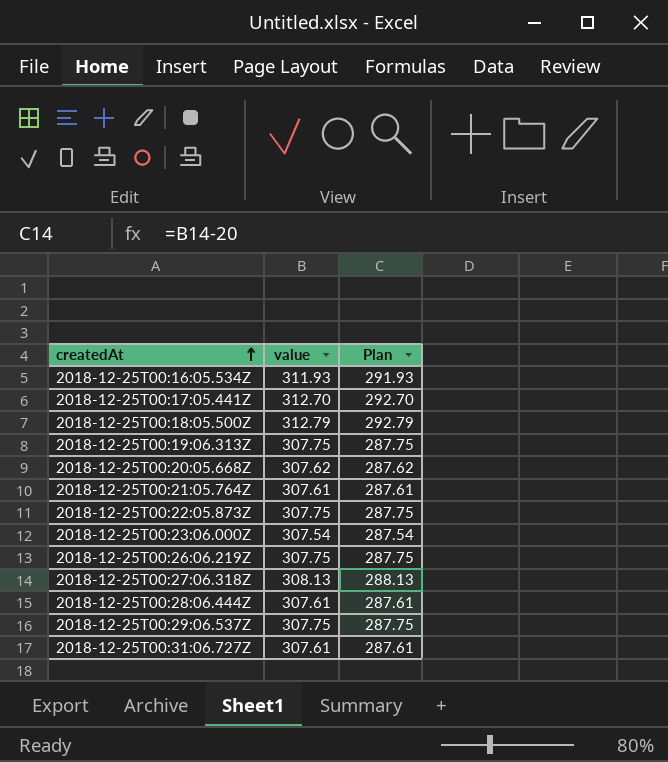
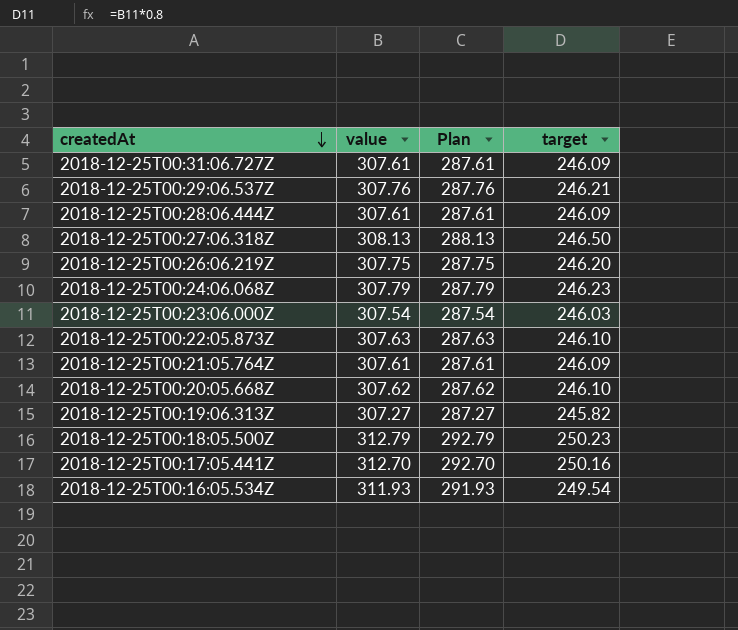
row order: createdAt ascending -> createdAt descending
column target | formula: none -> [value] * 0.8
2018-12-25T00:29:06.537Z | value: 307.75 -> 307.76
2018-12-25T00:29:06.537Z | Plan: 287.75 -> 287.76
row 2018-12-25T00:24:06.068Z: none -> 307.79 | 287.79 | 246.23
2018-12-25T00:22:05.873Z | value: 307.75 -> 307.63
2018-12-25T00:22:05.873Z | Plan: 287.75 -> 287.63
2018-12-25T00:19:06.313Z | value: 307.75 -> 307.27
2018-12-25T00:19:06.313Z | Plan: 287.75 -> 287.27

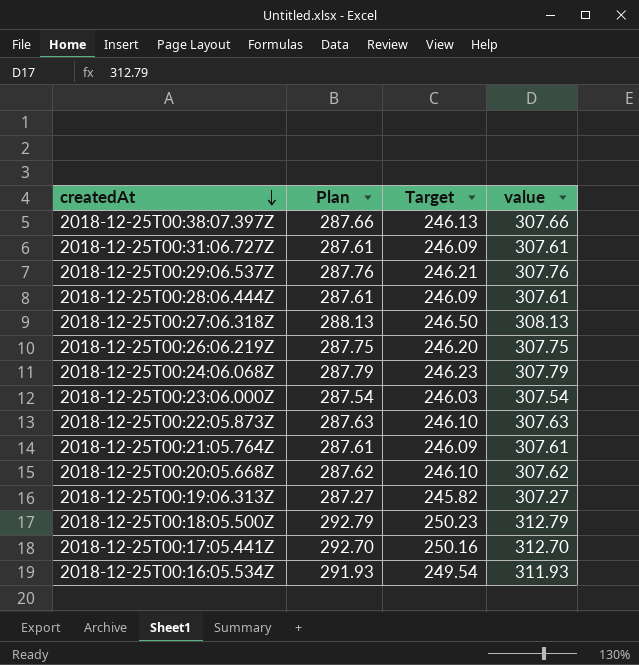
column name: target -> Target
column value | position: 2 -> 4
row 2018-12-25T00:38:07.397Z: none -> 287.66 | 246.13 | 307.66

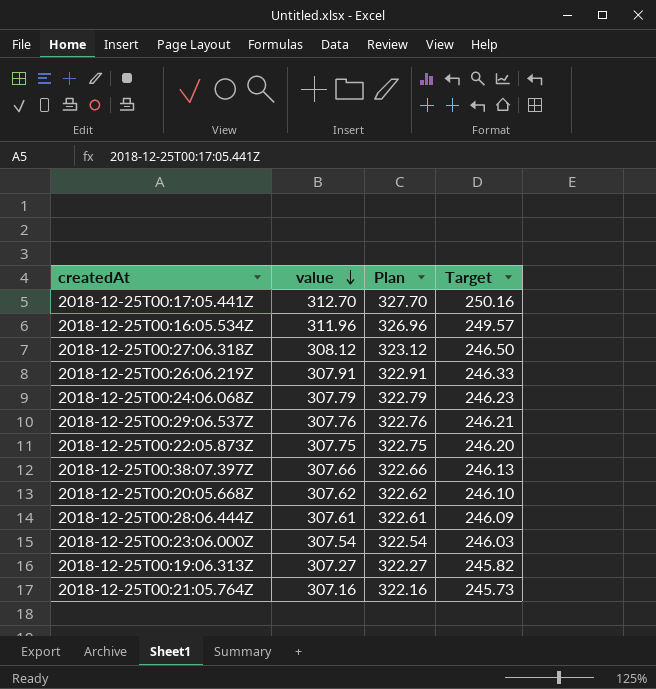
row order: createdAt descending -> value descending
column value | position: 4 -> 2
column Plan | formula: [value] - 20 -> [value] + 15
row 2018-12-25T00:31:06.727Z: 287.61 | 246.09 | 307.61 -> none
row 2018-12-25T00:18:05.500Z: 292.79 | 250.23 | 312.79 -> none
2018-12-25T00:16:05.534Z | value: 311.93 -> 311.96
2018-12-25T00:16:05.534Z | Target: 249.54 -> 249.57
2018-12-25T00:27:06.318Z | value: 308.13 -> 308.12
2018-12-25T00:26:06.219Z | value: 307.75 -> 307.91
2018-12-25T00:26:06.219Z | Target: 246.20 -> 246.33
2018-12-25T00:22:05.873Z | value: 307.63 -> 307.75
2018-12-25T00:22:05.873Z | Target: 246.10 -> 246.20
2018-12-25T00:21:05.764Z | value: 307.61 -> 307.16
2018-12-25T00:21:05.764Z | Target: 246.09 -> 245.73

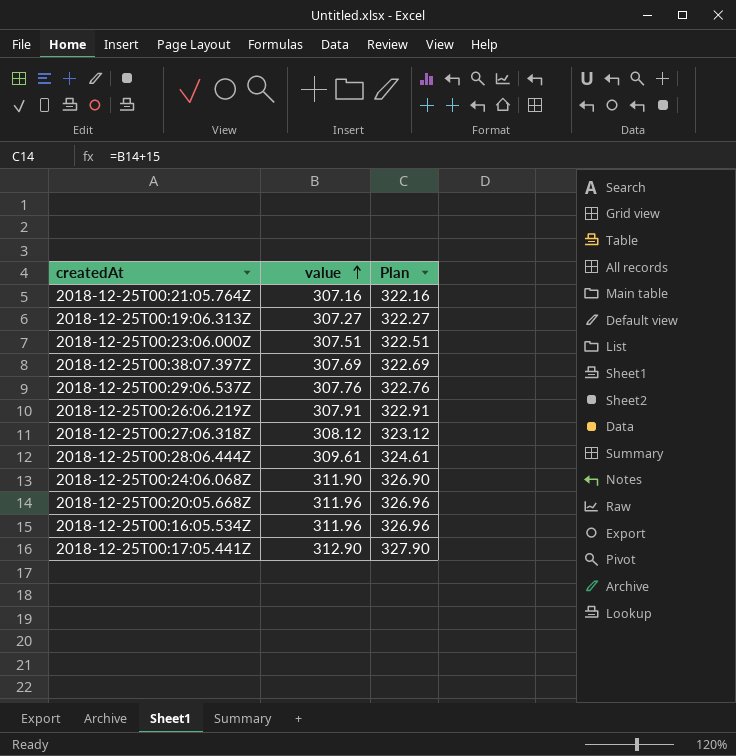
row order: value descending -> value ascending
column Target | formula: [value] * 0.8 -> none
row 2018-12-25T00:22:05.873Z: 307.75 | 322.75 | 246.20 -> none
2018-12-25T00:23:06.000Z | value: 307.54 -> 307.51
2018-12-25T00:23:06.000Z | Plan: 322.54 -> 322.51
2018-12-25T00:38:07.397Z | value: 307.66 -> 307.69
2018-12-25T00:38:07.397Z | Plan: 322.66 -> 322.69
2018-12-25T00:28:06.444Z | value: 307.61 -> 309.61
2018-12-25T00:28:06.444Z | Plan: 322.61 -> 324.61
2018-12-25T00:24:06.068Z | value: 307.79 -> 311.90
2018-12-25T00:24:06.068Z | Plan: 322.79 -> 326.90
2018-12-25T00:20:05.668Z | value: 307.62 -> 311.96
2018-12-25T00:20:05.668Z | Plan: 322.62 -> 326.96
2018-12-25T00:17:05.441Z | value: 312.70 -> 312.90
2018-12-25T00:17:05.441Z | Plan: 327.70 -> 327.90

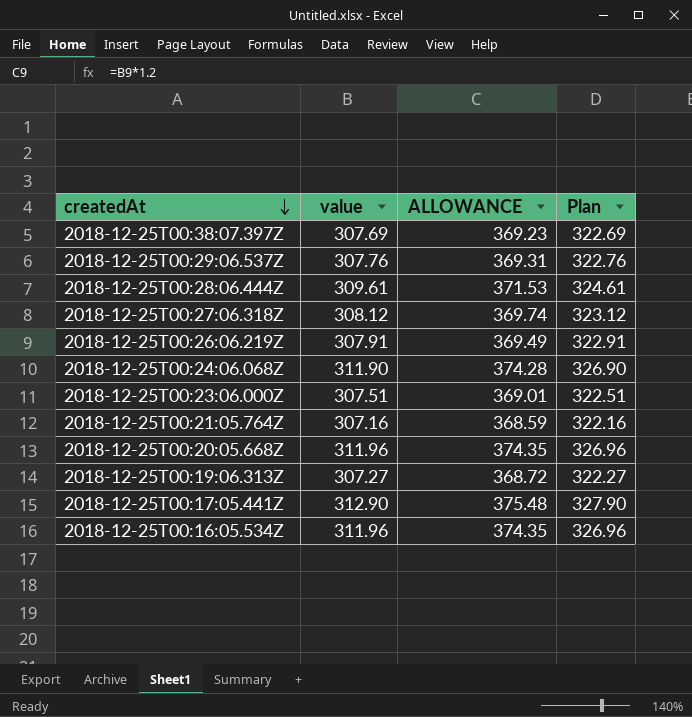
row order: value ascending -> createdAt descending
column ALLOWANCE | formula: none -> [value] * 1.2

